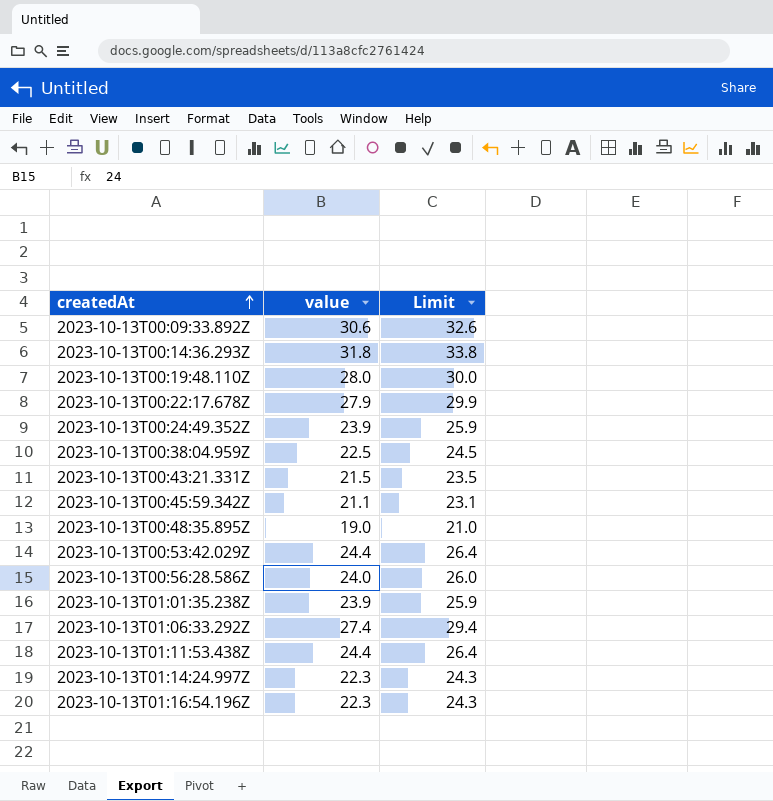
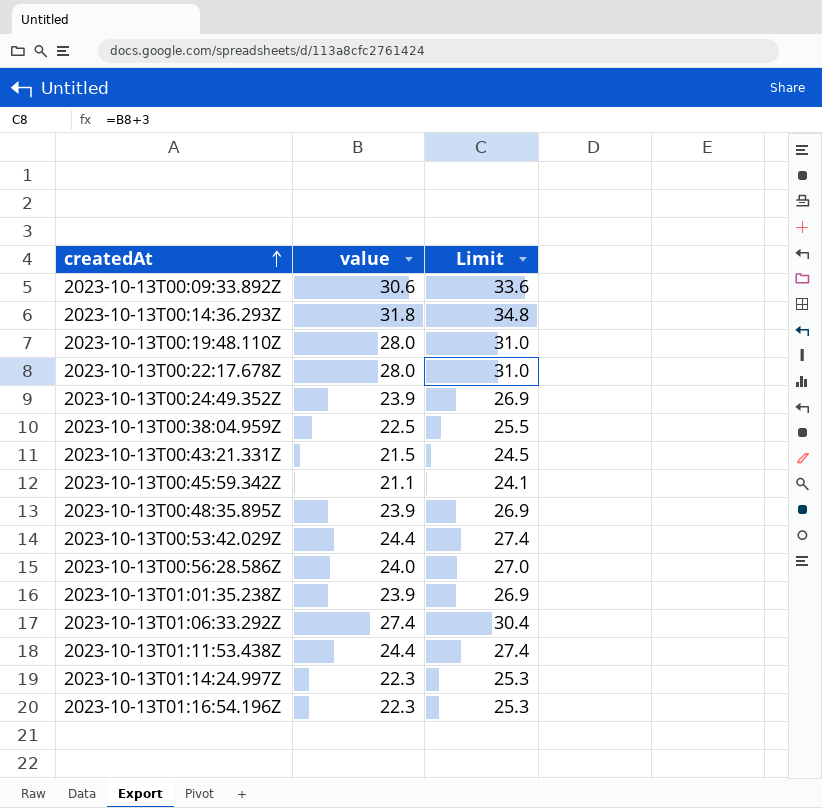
column Limit | formula: [value] + 2 -> [value] + 3
2023-10-13T00:22:17.678Z | value: 27.9 -> 28.0
2023-10-13T00:48:35.895Z | value: 19.0 -> 23.9

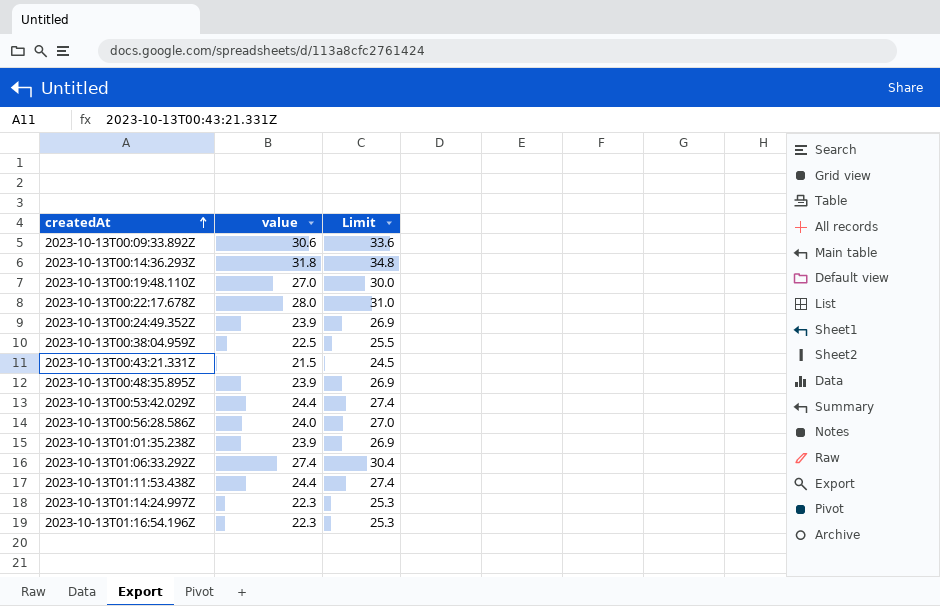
row 2023-10-13T00:45:59.342Z: 21.1 | 24.1 -> none
2023-10-13T00:19:48.110Z | value: 28.0 -> 27.0
2023-10-13T00:19:48.110Z | Limit: 31.0 -> 30.0

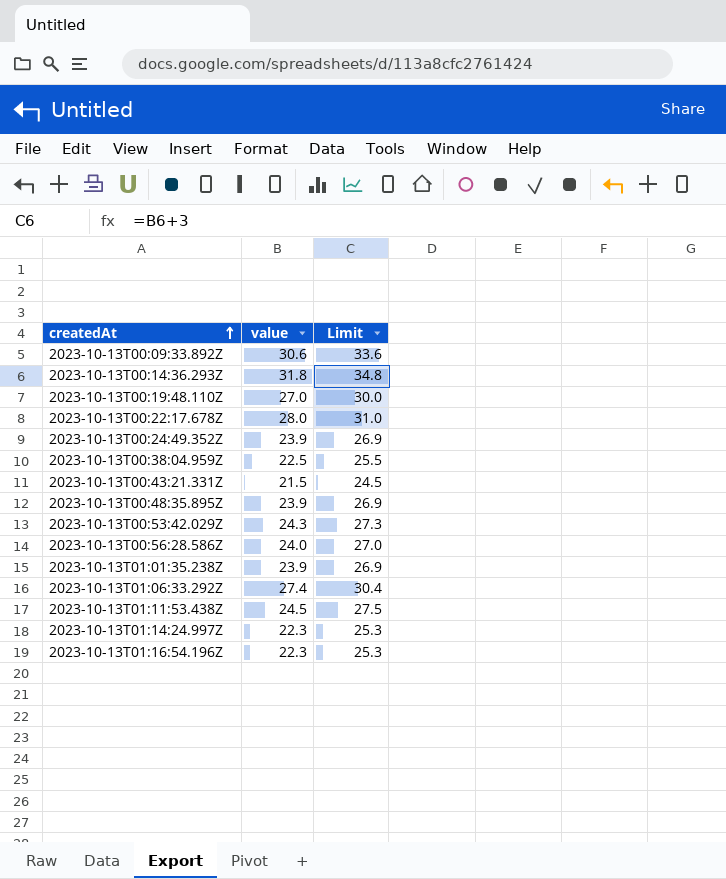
2023-10-13T00:53:42.029Z | value: 24.4 -> 24.3
2023-10-13T00:53:42.029Z | Limit: 27.4 -> 27.3
2023-10-13T01:11:53.438Z | value: 24.4 -> 24.5
2023-10-13T01:11:53.438Z | Limit: 27.4 -> 27.5

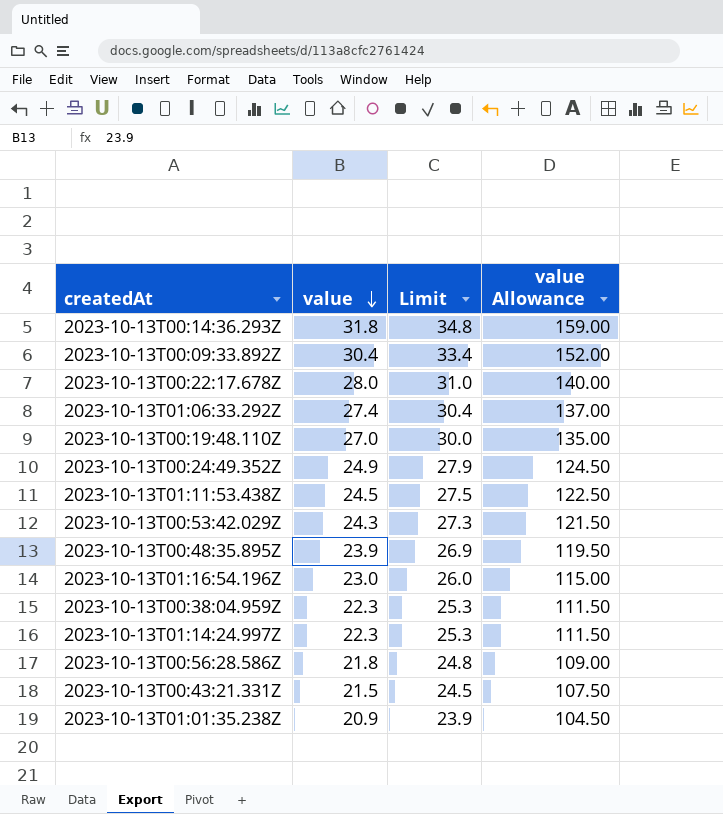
row order: createdAt ascending -> value descending
column value Allowance | formula: none -> [value] * 5
2023-10-13T00:09:33.892Z | value: 30.6 -> 30.4
2023-10-13T00:09:33.892Z | Limit: 33.6 -> 33.4
2023-10-13T00:24:49.352Z | value: 23.9 -> 24.9
2023-10-13T00:24:49.352Z | Limit: 26.9 -> 27.9
2023-10-13T01:16:54.196Z | value: 22.3 -> 23.0
2023-10-13T01:16:54.196Z | Limit: 25.3 -> 26.0
2023-10-13T00:38:04.959Z | value: 22.5 -> 22.3
2023-10-13T00:38:04.959Z | Limit: 25.5 -> 25.3
2023-10-13T00:56:28.586Z | value: 24.0 -> 21.8
2023-10-13T00:56:28.586Z | Limit: 27.0 -> 24.8
2023-10-13T01:01:35.238Z | value: 23.9 -> 20.9
2023-10-13T01:01:35.238Z | Limit: 26.9 -> 23.9

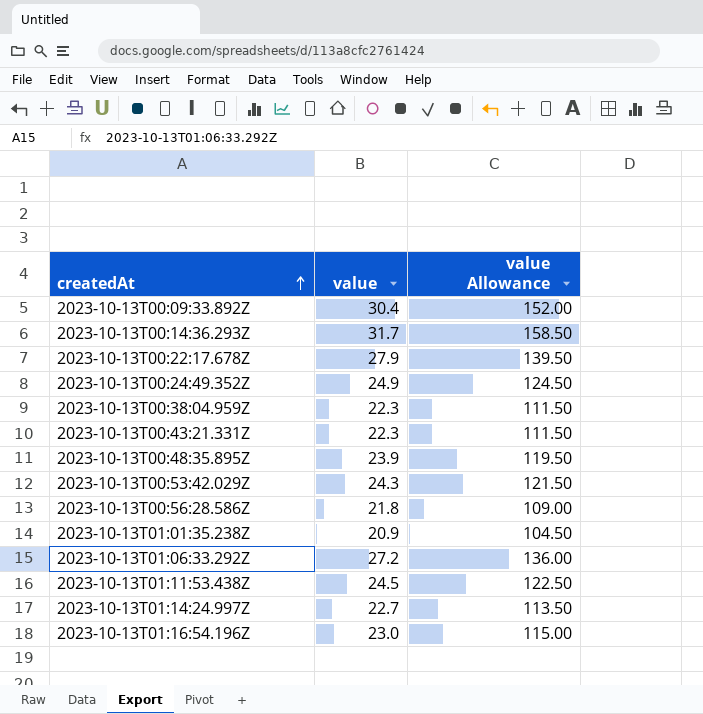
row order: value descending -> createdAt ascending
column Limit | formula: [value] + 3 -> none
row 2023-10-13T00:19:48.110Z: 27.0 | 30.0 | 135.00 -> none
2023-10-13T00:14:36.293Z | value: 31.8 -> 31.7
2023-10-13T00:14:36.293Z | value Allowance: 159.00 -> 158.50
2023-10-13T00:22:17.678Z | value: 28.0 -> 27.9
2023-10-13T00:22:17.678Z | value Allowance: 140.00 -> 139.50
2023-10-13T00:43:21.331Z | value: 21.5 -> 22.3
2023-10-13T00:43:21.331Z | value Allowance: 107.50 -> 111.50
2023-10-13T01:06:33.292Z | value: 27.4 -> 27.2
2023-10-13T01:06:33.292Z | value Allowance: 137.00 -> 136.00
2023-10-13T01:14:24.997Z | value: 22.3 -> 22.7
2023-10-13T01:14:24.997Z | value Allowance: 111.50 -> 113.50

